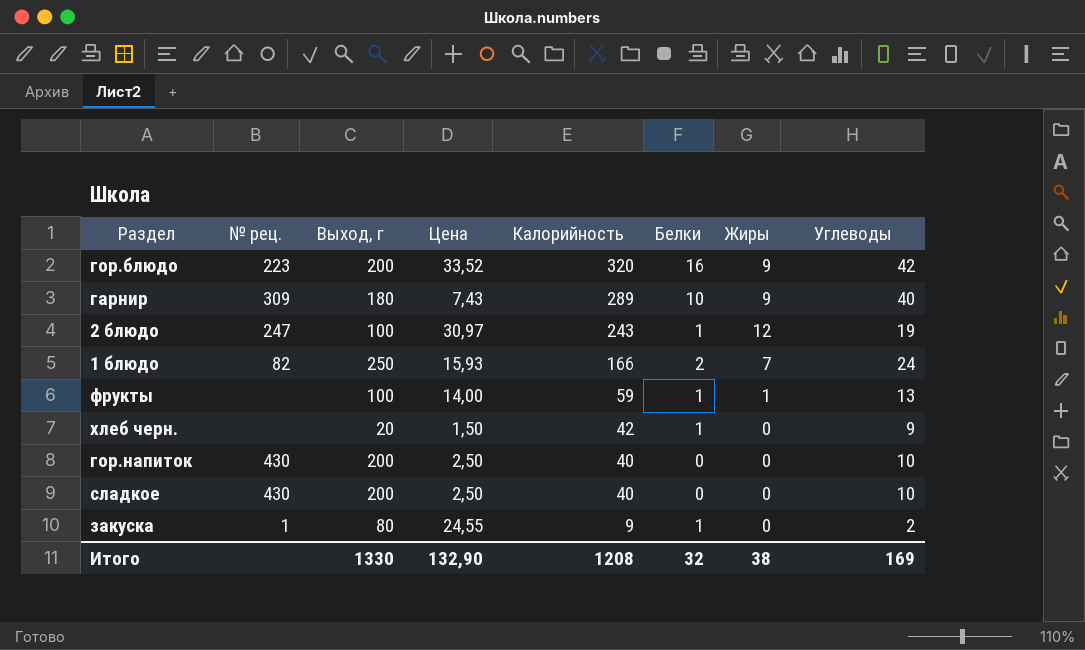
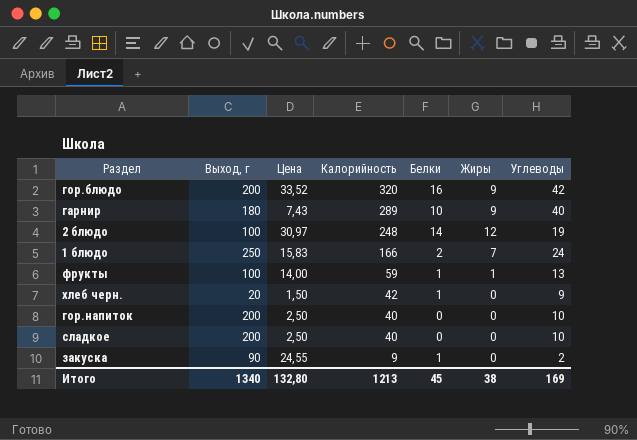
column № рец. | position: 2 -> none
2 блюдо | Калорийность: 243 -> 248
2 блюдо | Белки: 1 -> 14
1 блюдо | Цена: 15,93 -> 15,83
закуска | Выход, г: 80 -> 90
Итого | Выход, г: 1330 -> 1340
Итого | Цена: 132,90 -> 132,80
Итого | Калорийность: 1208 -> 1213
Итого | Белки: 32 -> 45

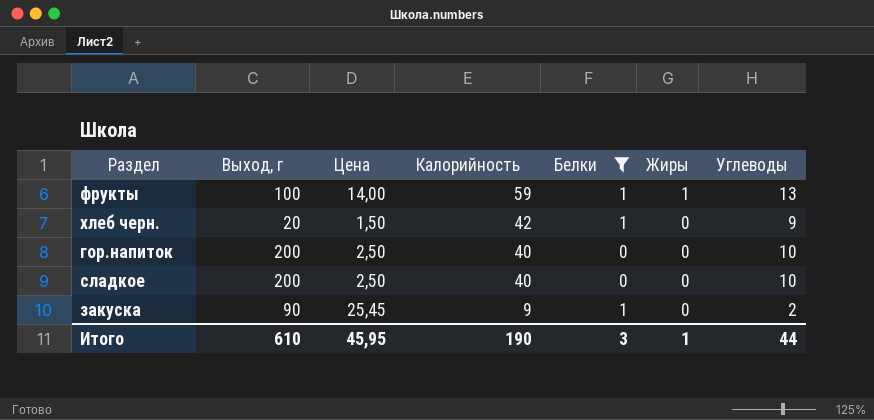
filter: none -> Белки <= 1
закуска | Цена: 24,55 -> 25,45
Итого | Выход, г: 1340 -> 610
Итого | Цена: 132,80 -> 45,95
Итого | Калорийность: 1213 -> 190
Итого | Белки: 45 -> 3
Итого | Жиры: 38 -> 1
Итого | Углеводы: 169 -> 44

